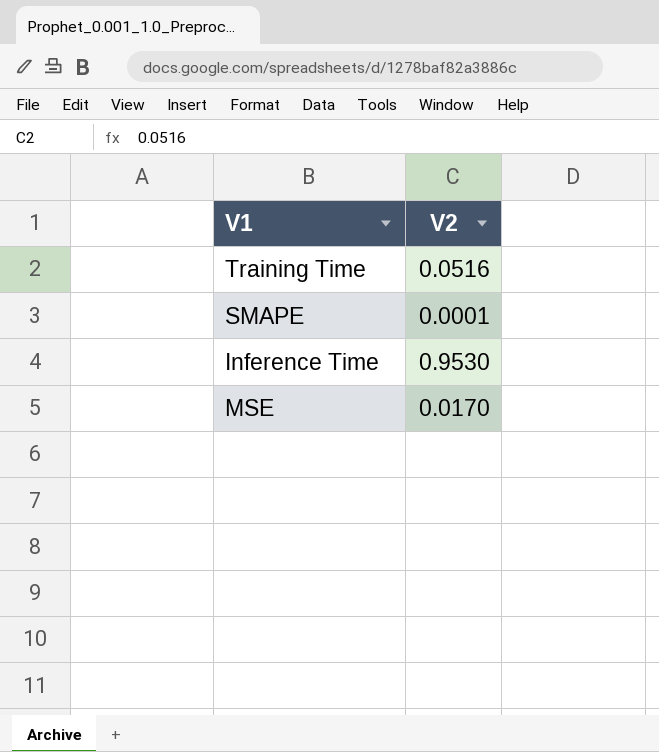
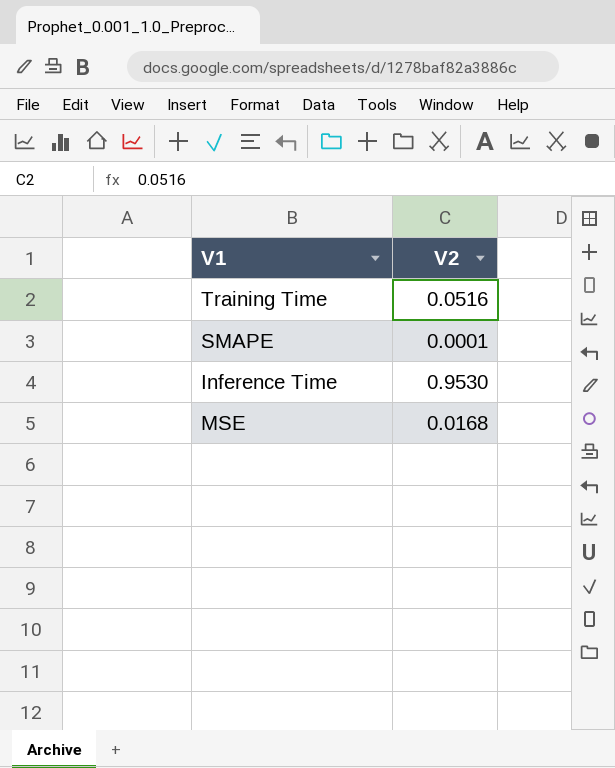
MSE | V2: 0.0170 -> 0.0168

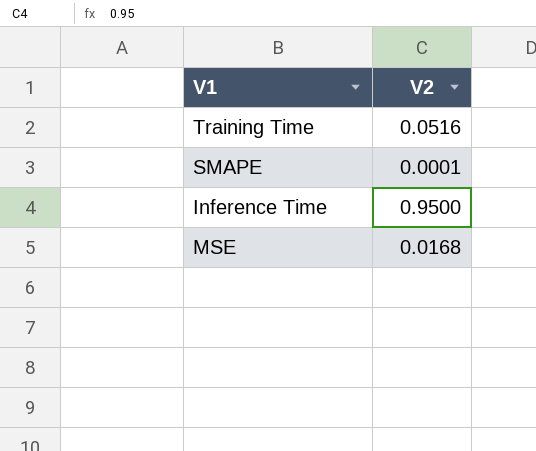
Inference Time | V2: 0.9530 -> 0.9500

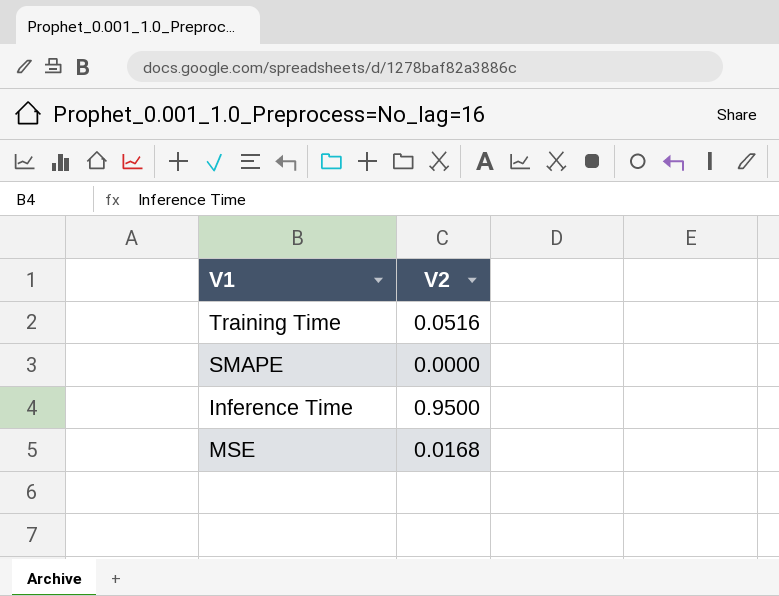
SMAPE | V2: 0.0001 -> 0.0000

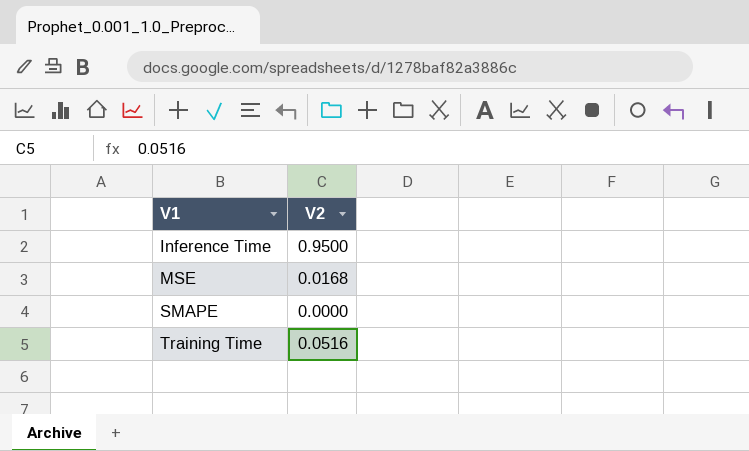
row order: none -> V1 ascending

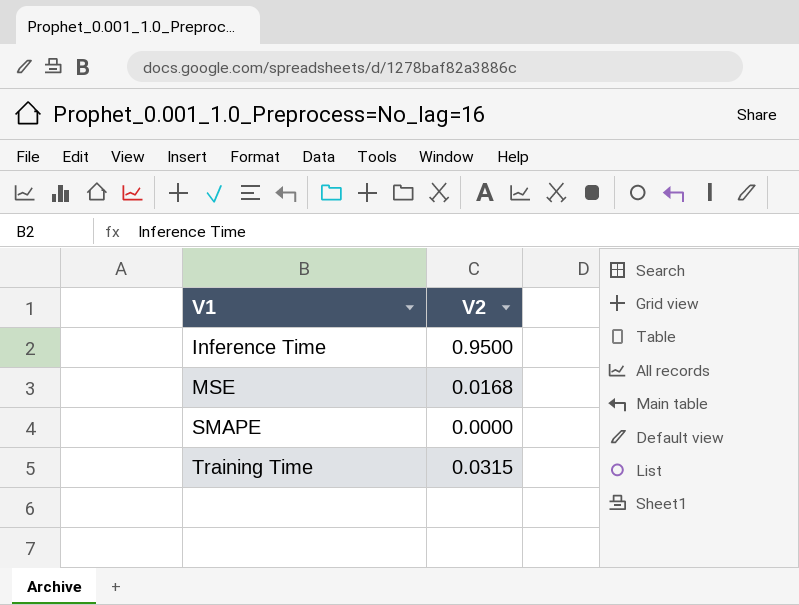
Training Time | V2: 0.0516 -> 0.0315

